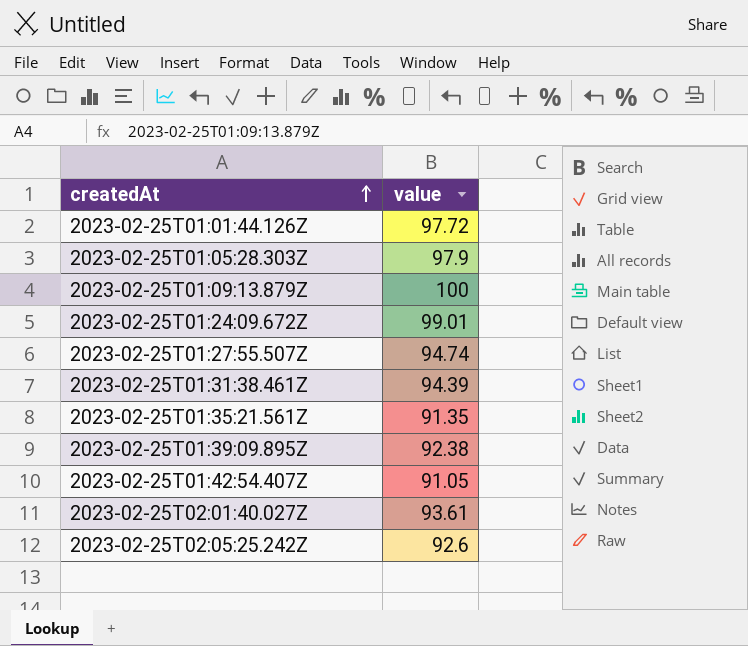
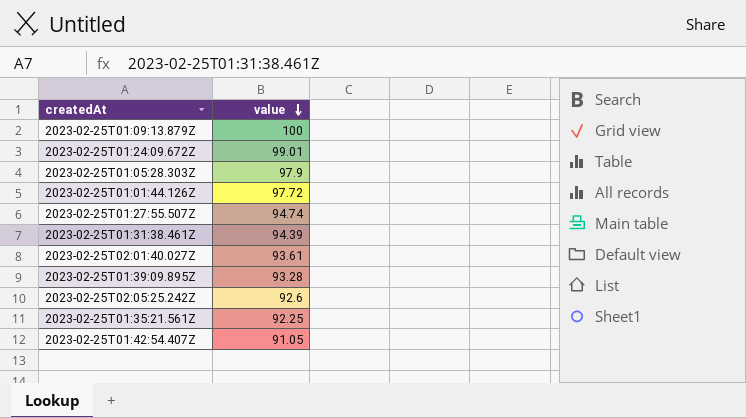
row order: createdAt ascending -> value descending
2023-02-25T01:39:09.895Z | value: 92.38 -> 93.28
2023-02-25T01:35:21.561Z | value: 91.35 -> 92.25

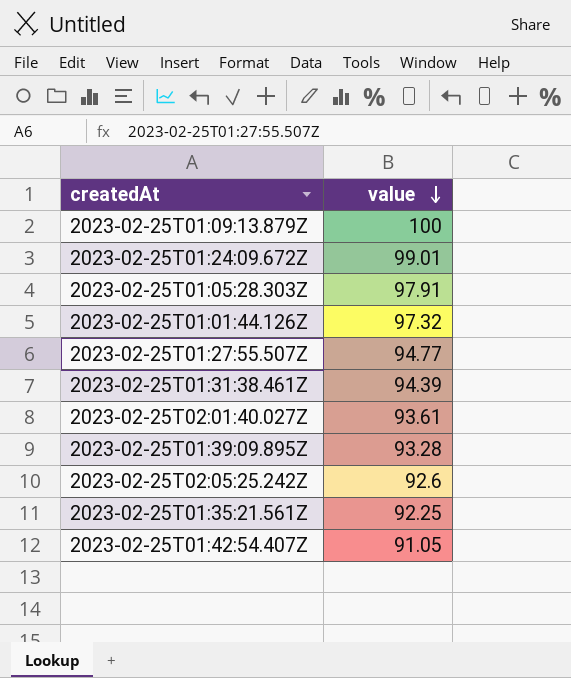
2023-02-25T01:05:28.303Z | value: 97.9 -> 97.91
2023-02-25T01:01:44.126Z | value: 97.72 -> 97.32
2023-02-25T01:27:55.507Z | value: 94.74 -> 94.77

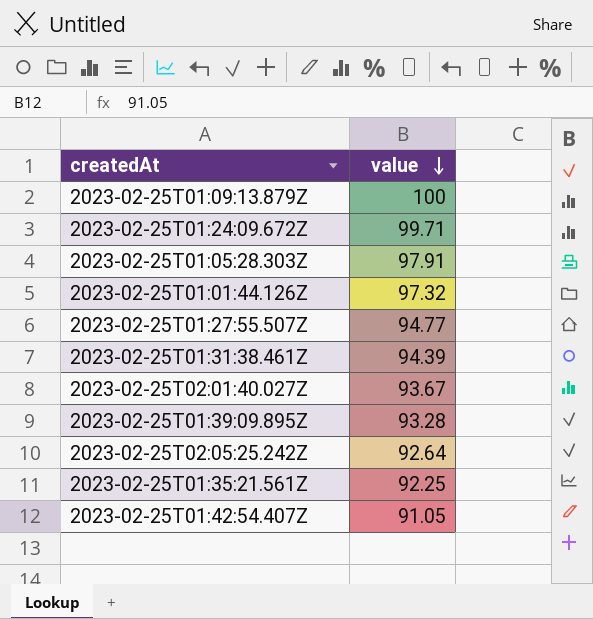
2023-02-25T01:24:09.672Z | value: 99.01 -> 99.71
2023-02-25T02:01:40.027Z | value: 93.61 -> 93.67
2023-02-25T02:05:25.242Z | value: 92.6 -> 92.64

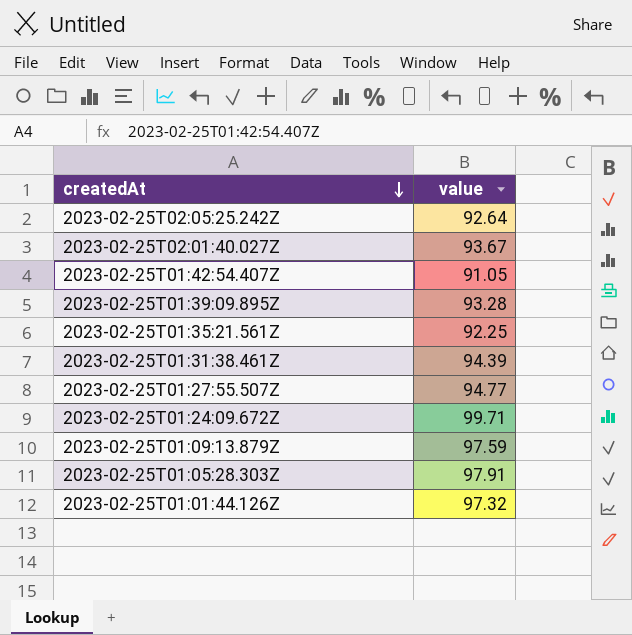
row order: value descending -> createdAt descending
2023-02-25T01:09:13.879Z | value: 100 -> 97.59

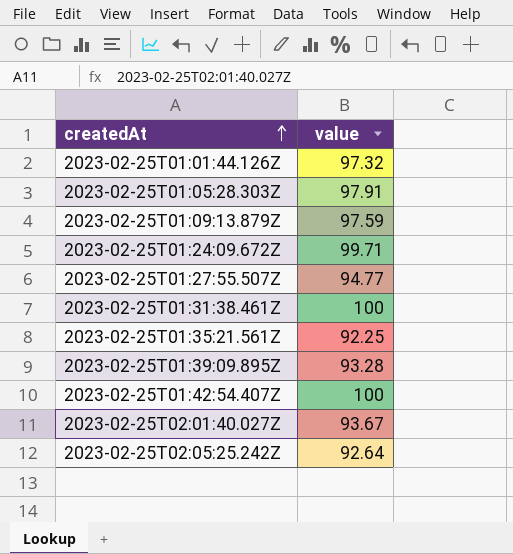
row order: createdAt descending -> createdAt ascending
2023-02-25T01:31:38.461Z | value: 94.39 -> 100
2023-02-25T01:42:54.407Z | value: 91.05 -> 100

